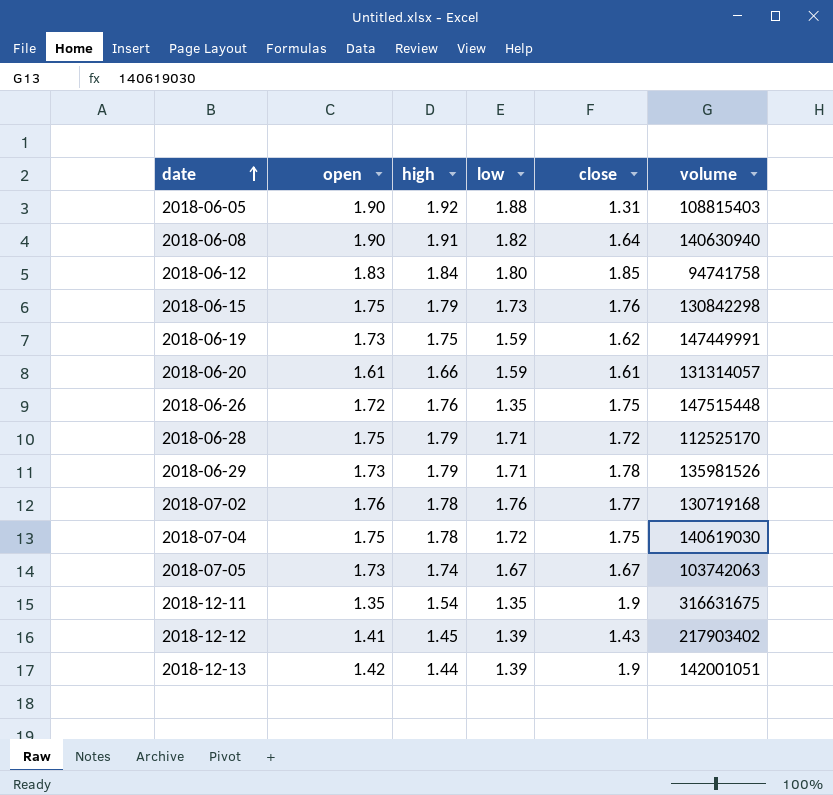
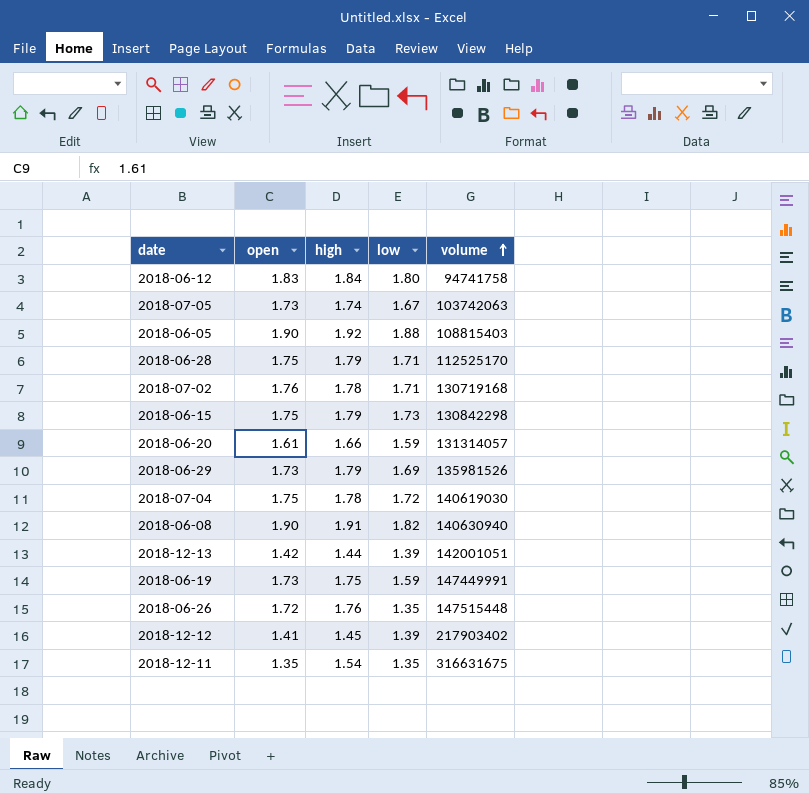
row order: date ascending -> volume ascending
column close | position: 5 -> none
2018-07-02 | low: 1.76 -> 1.71
2018-06-29 | low: 1.71 -> 1.69

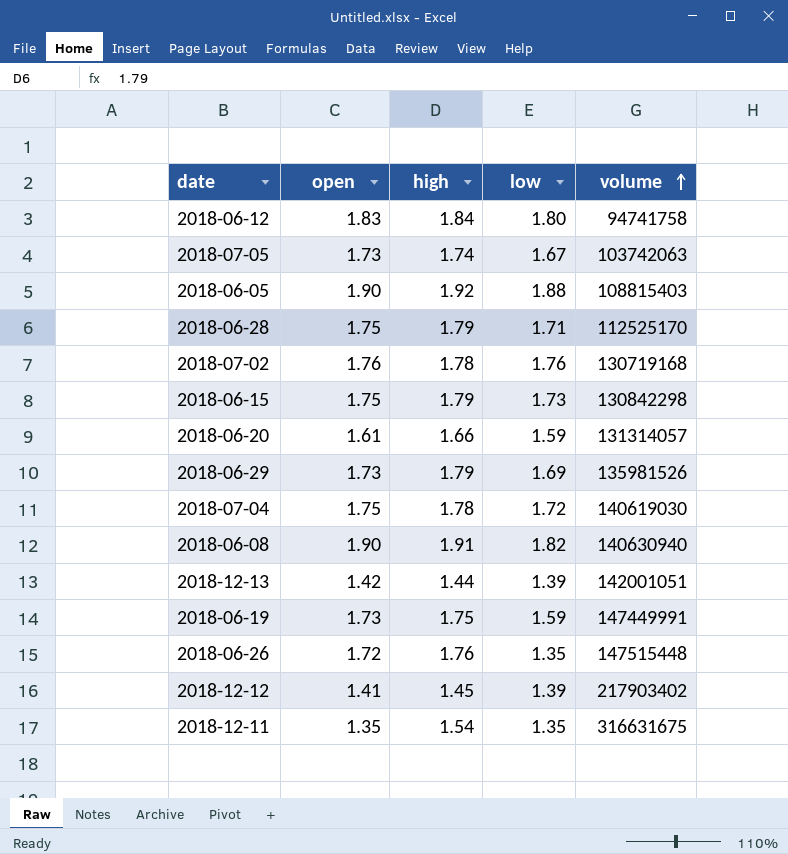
2018-07-02 | low: 1.71 -> 1.76

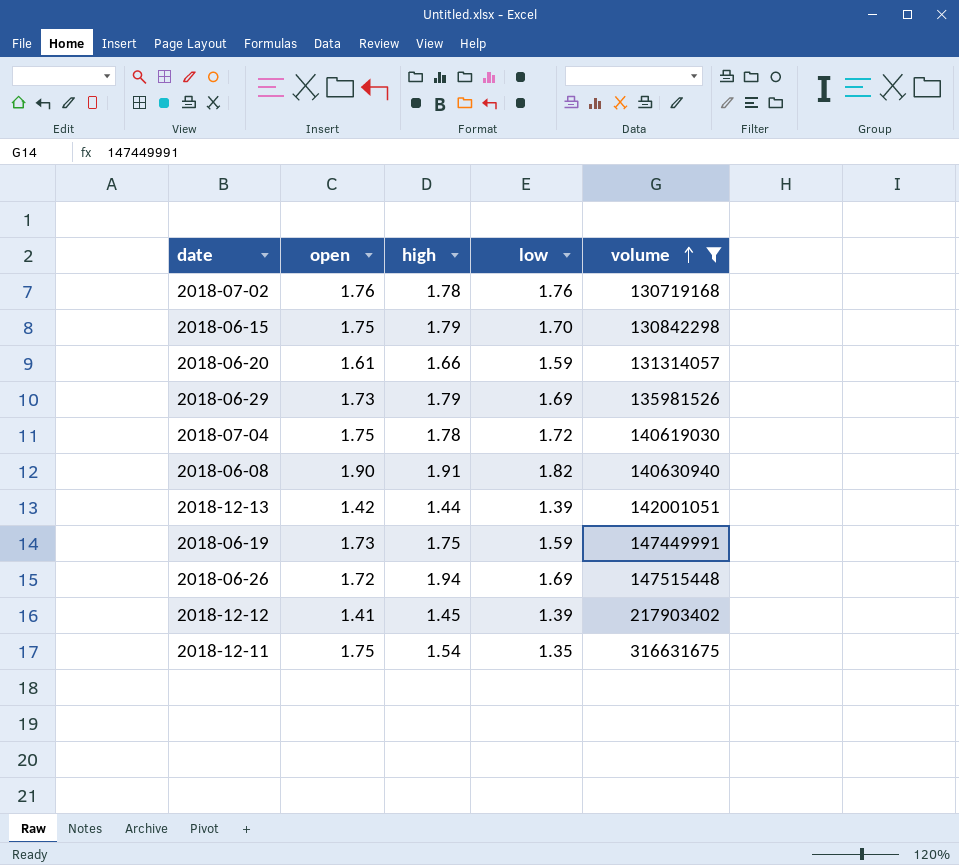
filter: none -> volume >= 130719168
2018-06-15 | low: 1.73 -> 1.70
2018-06-26 | high: 1.76 -> 1.94
2018-06-26 | low: 1.35 -> 1.69
2018-12-11 | open: 1.35 -> 1.75

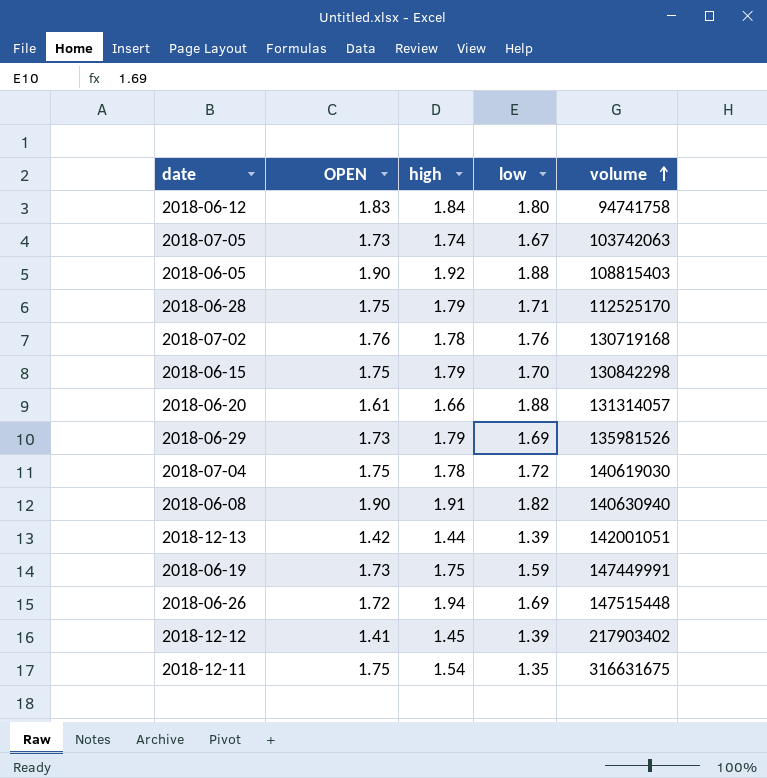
filter: volume >= 130719168 -> none
column name: open -> OPEN
2018-06-20 | low: 1.59 -> 1.88

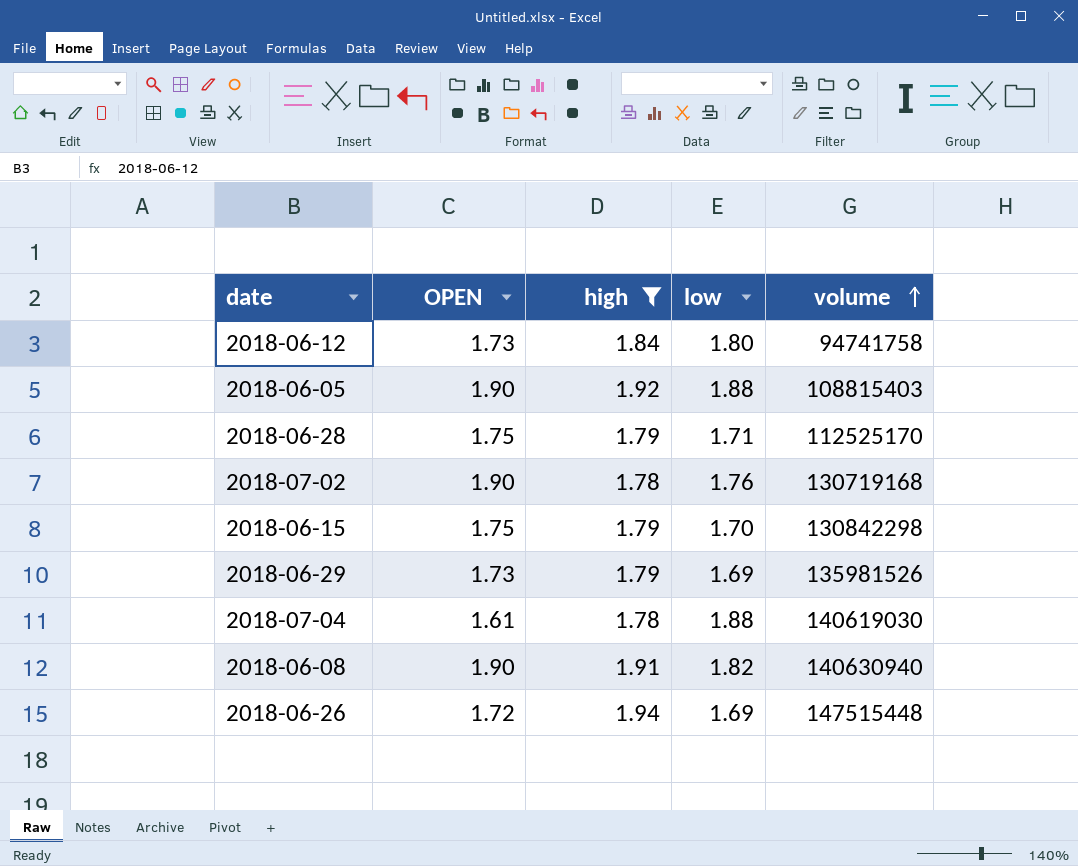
filter: none -> high >= 1.78
2018-06-12 | OPEN: 1.83 -> 1.73
2018-07-02 | OPEN: 1.76 -> 1.90
2018-07-04 | OPEN: 1.75 -> 1.61
2018-07-04 | low: 1.72 -> 1.88

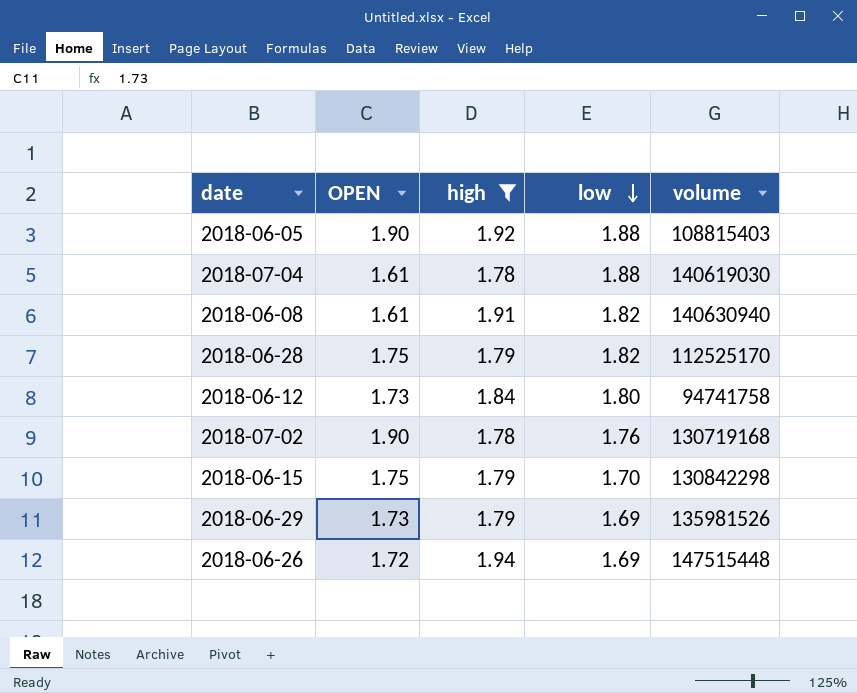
row order: volume ascending -> low descending
2018-06-08 | OPEN: 1.90 -> 1.61
2018-06-28 | low: 1.71 -> 1.82

